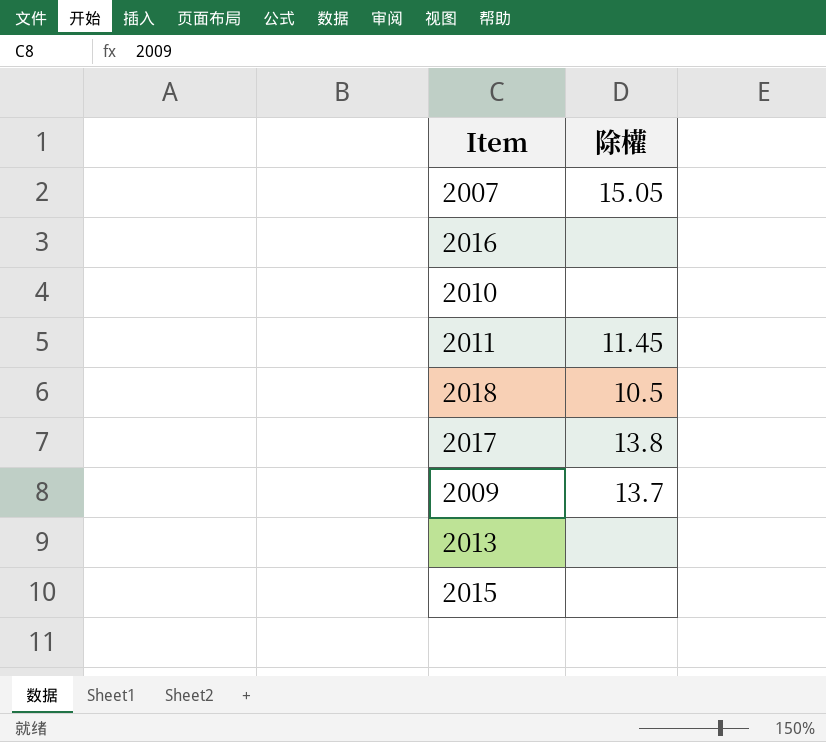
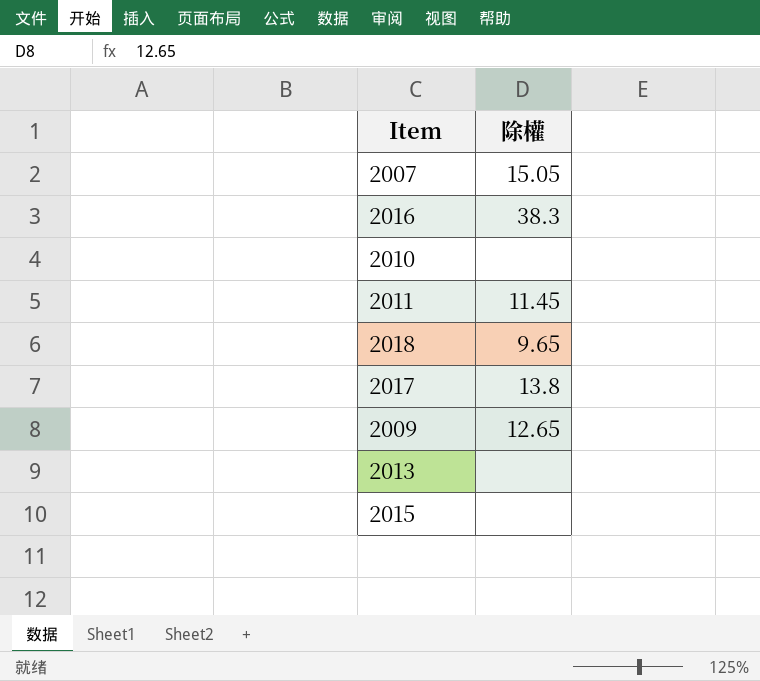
2016 | 除權: none -> 38.3
2018 | 除權: 10.5 -> 9.65
2009 | 除權: 13.7 -> 12.65

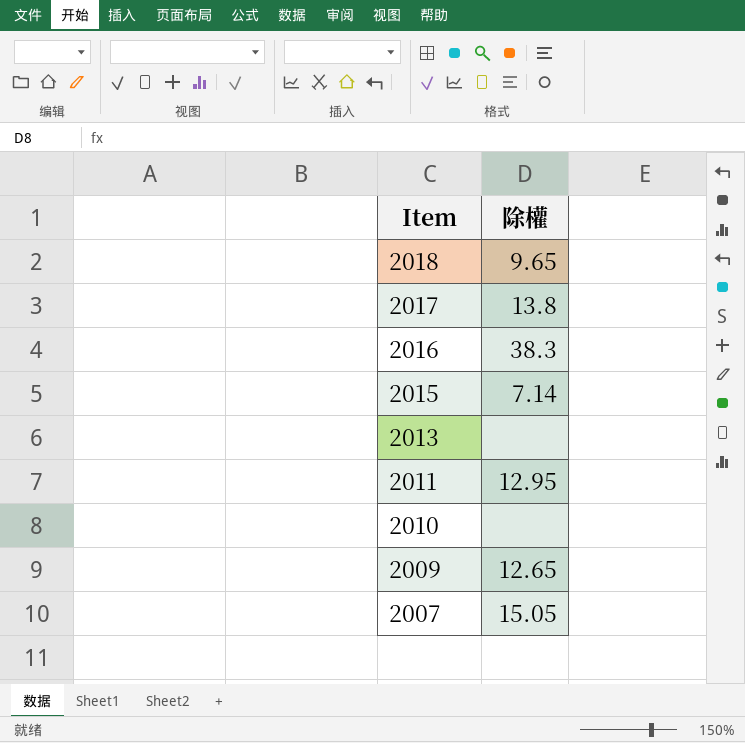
row order: none -> Item descending
2015 | 除權: none -> 7.14
2011 | 除權: 11.45 -> 12.95

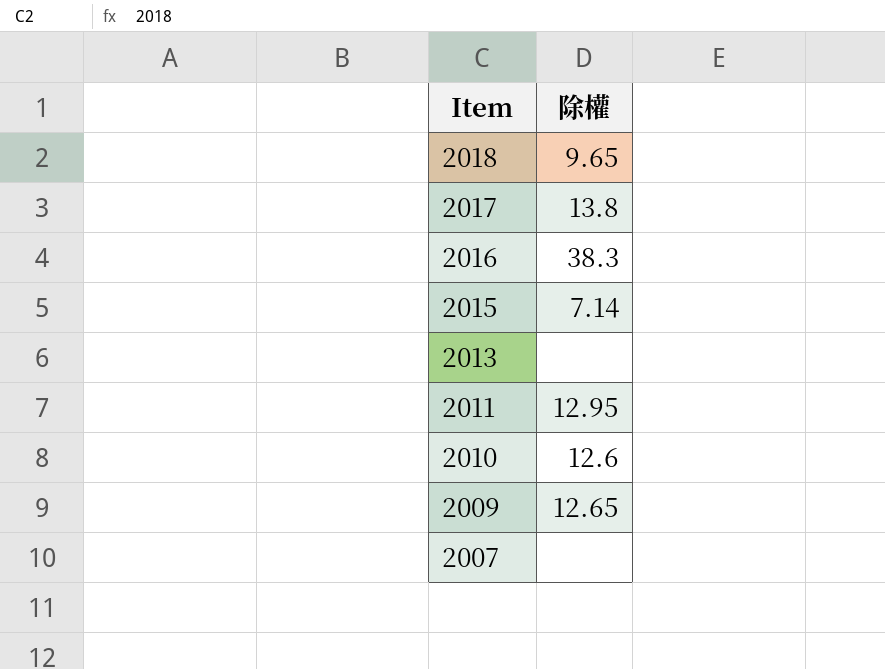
2010 | 除權: none -> 12.6
2007 | 除權: 15.05 -> none

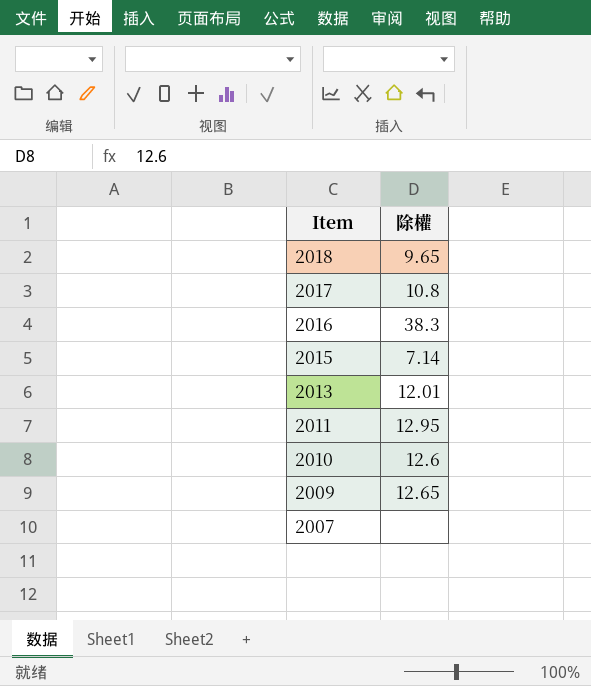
2017 | 除權: 13.8 -> 10.8
2013 | 除權: none -> 12.01

